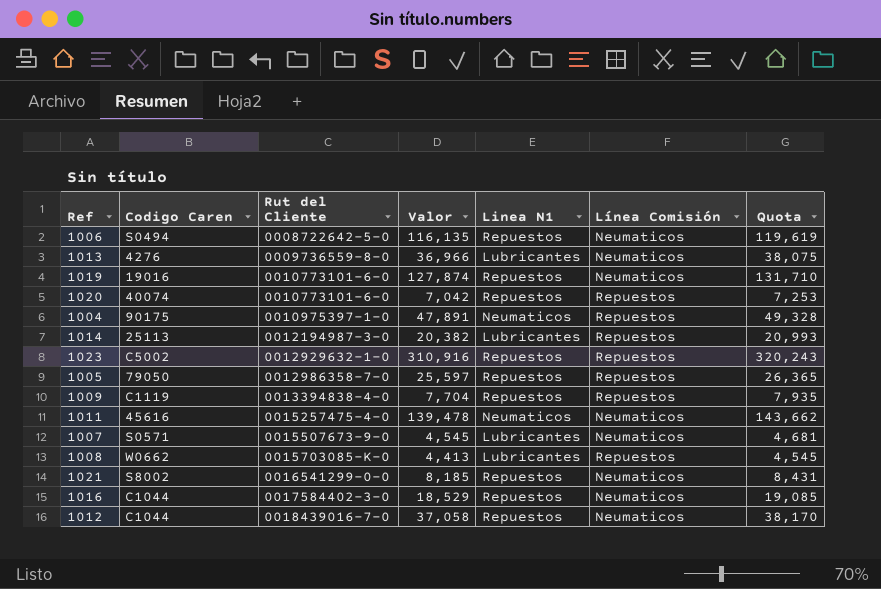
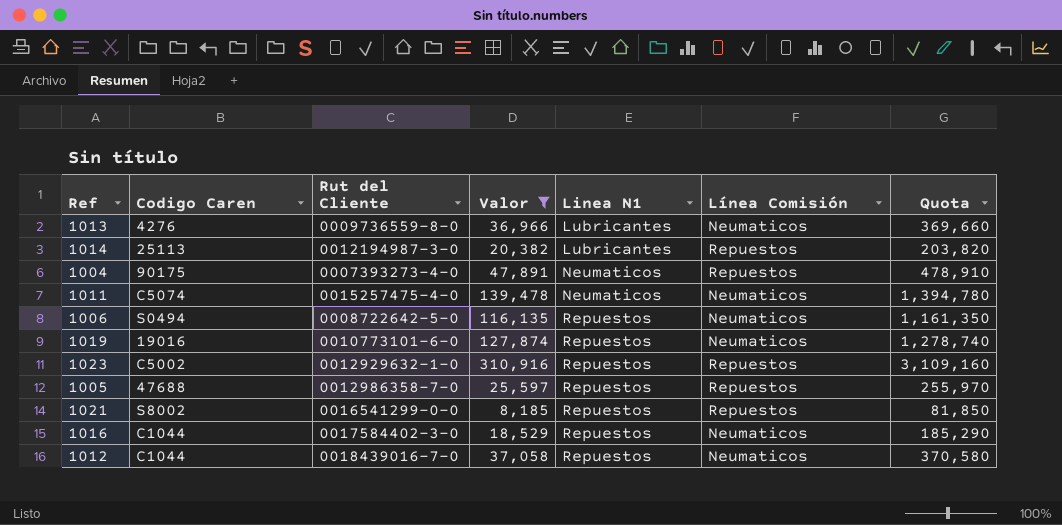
filter: none -> Valor >= 8,185
row order: Rut del Cliente ascending -> Linea N1 ascending
column Quota | formula: [Valor] * 1.03 -> [Valor] * 10
1004 | Rut del Cliente: 0010975397-1-0 -> 0007393273-4-0
1011 | Codigo Caren: 45616 -> C5074
1005 | Codigo Caren: 79050 -> 47688
1021 | Línea Comisión: Neumaticos -> Repuestos

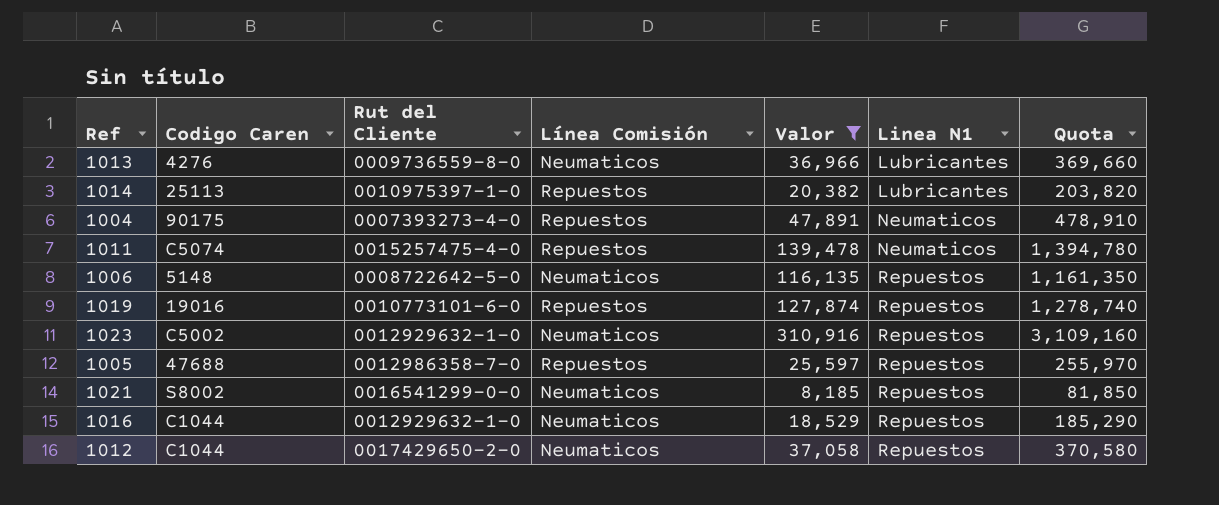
column Línea Comisión | position: 6 -> 4
1014 | Rut del Cliente: 0012194987-3-0 -> 0010975397-1-0
1011 | Línea Comisión: Neumaticos -> Repuestos
1006 | Codigo Caren: S0494 -> 5148
1019 | Línea Comisión: Neumaticos -> Repuestos
1023 | Línea Comisión: Repuestos -> Neumaticos
1021 | Línea Comisión: Repuestos -> Neumaticos
1016 | Rut del Cliente: 0017584402-3-0 -> 0012929632-1-0
1012 | Rut del Cliente: 0018439016-7-0 -> 0017429650-2-0

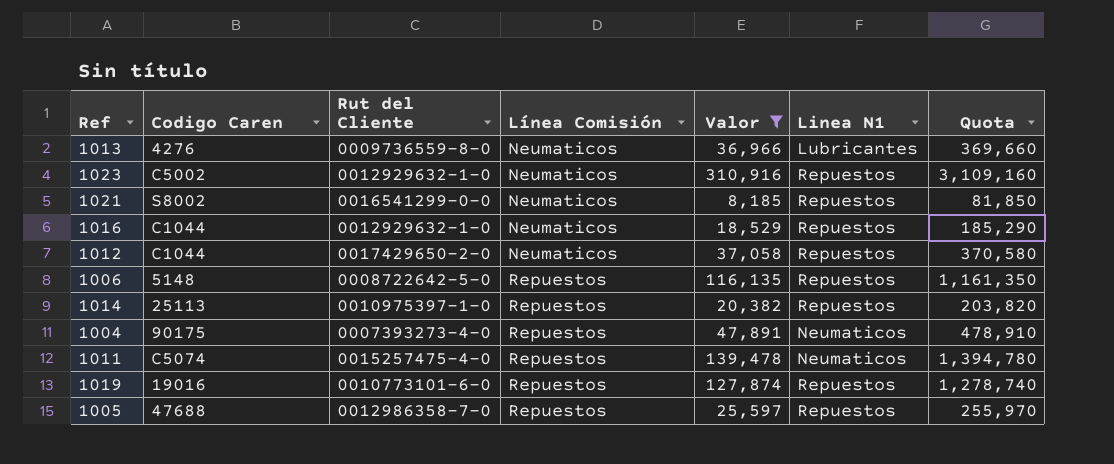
row order: Linea N1 ascending -> Línea Comisión ascending
1006 | Línea Comisión: Neumaticos -> Repuestos
1014 | Linea N1: Lubricantes -> Repuestos

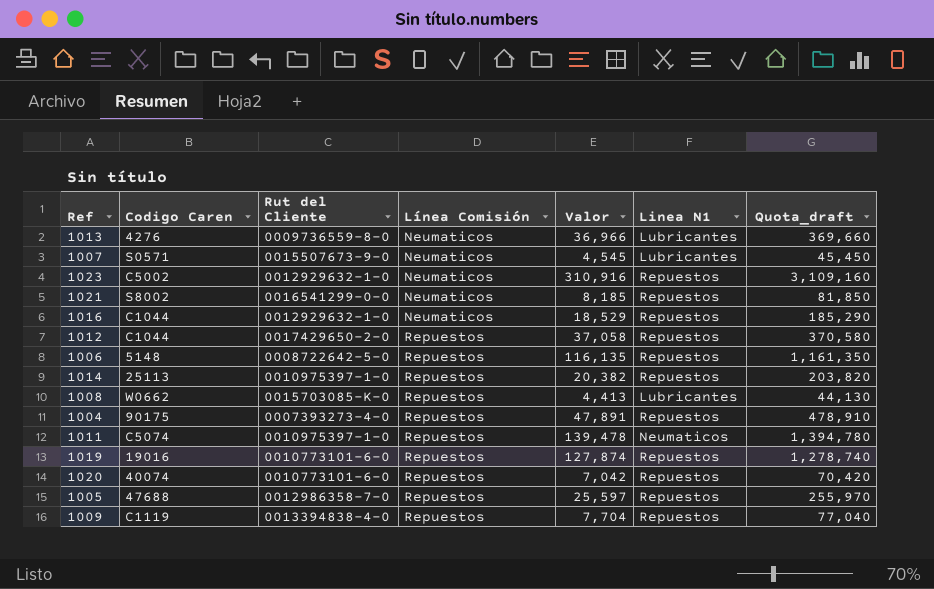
filter: Valor >= 8,185 -> none
column name: Quota -> Quota_draft
1012 | Línea Comisión: Neumaticos -> Repuestos
1004 | Linea N1: Neumaticos -> Repuestos
1011 | Rut del Cliente: 0015257475-4-0 -> 0010975397-1-0

